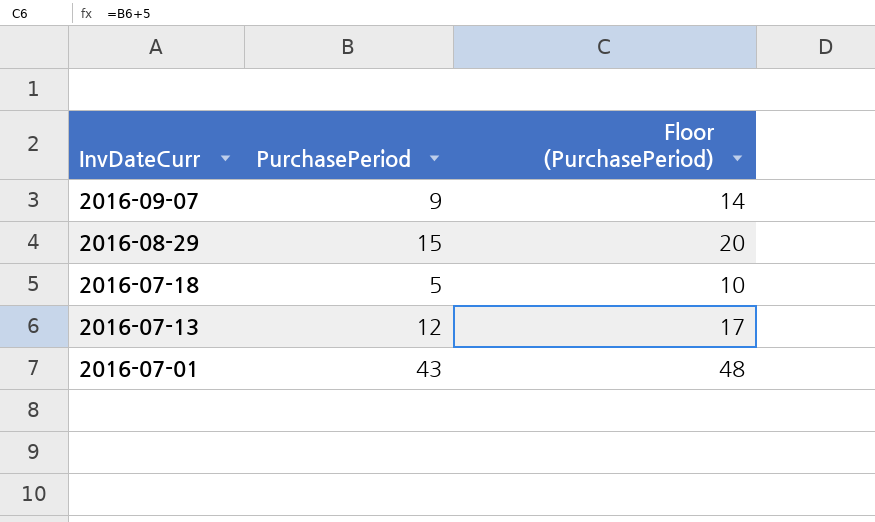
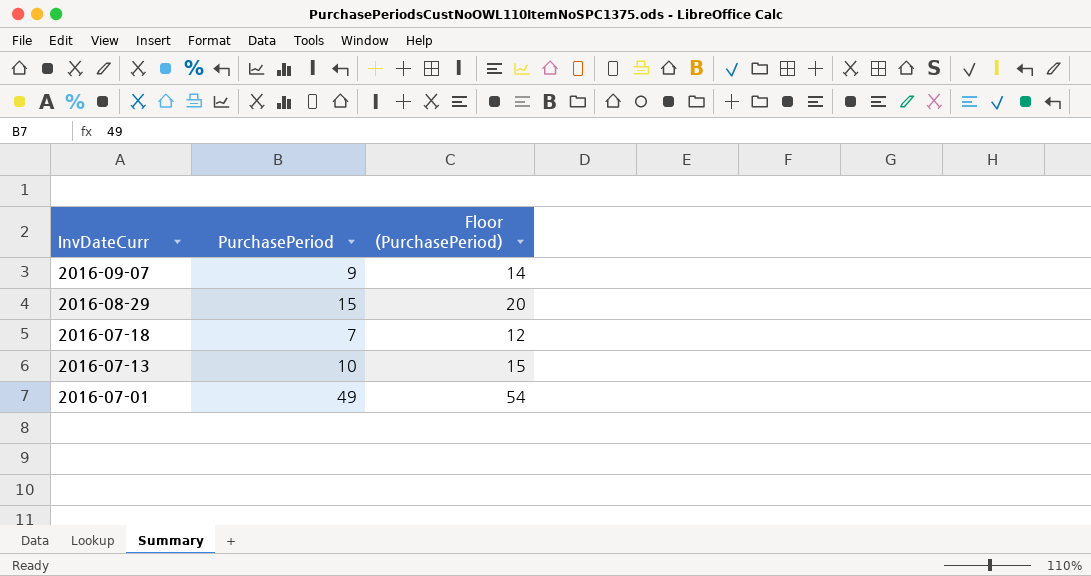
2016-07-18 | PurchasePeriod: 5 -> 7
2016-07-18 | Floor (PurchasePeriod): 10 -> 12
2016-07-13 | PurchasePeriod: 12 -> 10
2016-07-13 | Floor (PurchasePeriod): 17 -> 15
2016-07-01 | PurchasePeriod: 43 -> 49
2016-07-01 | Floor (PurchasePeriod): 48 -> 54

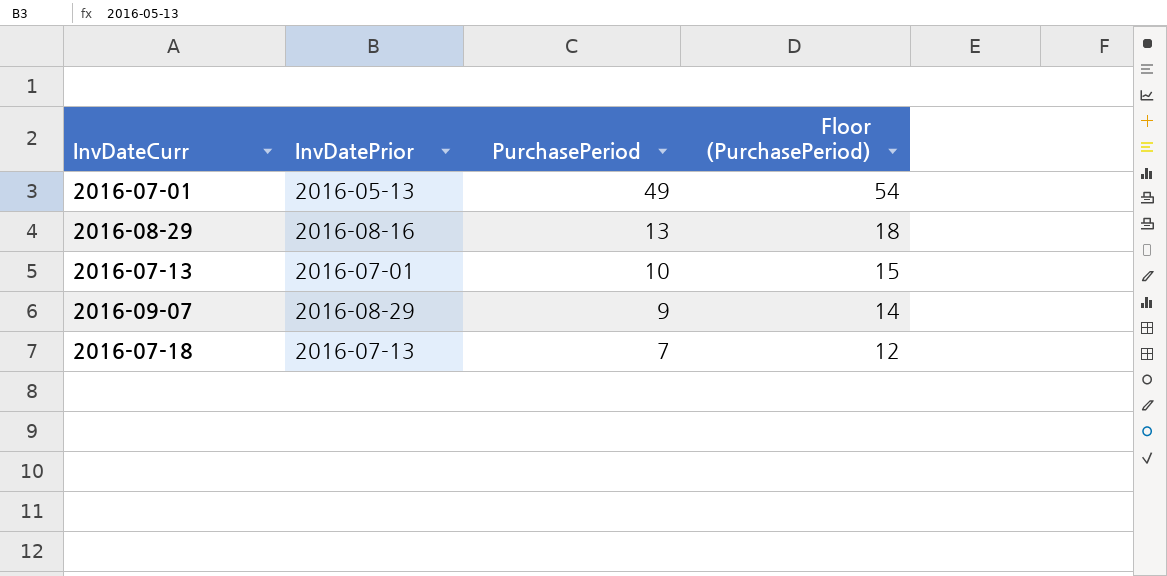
row order: InvDateCurr descending -> PurchasePeriod descending
column InvDatePrior | position: none -> 2
2016-08-29 | PurchasePeriod: 15 -> 13
2016-08-29 | Floor (PurchasePeriod): 20 -> 18

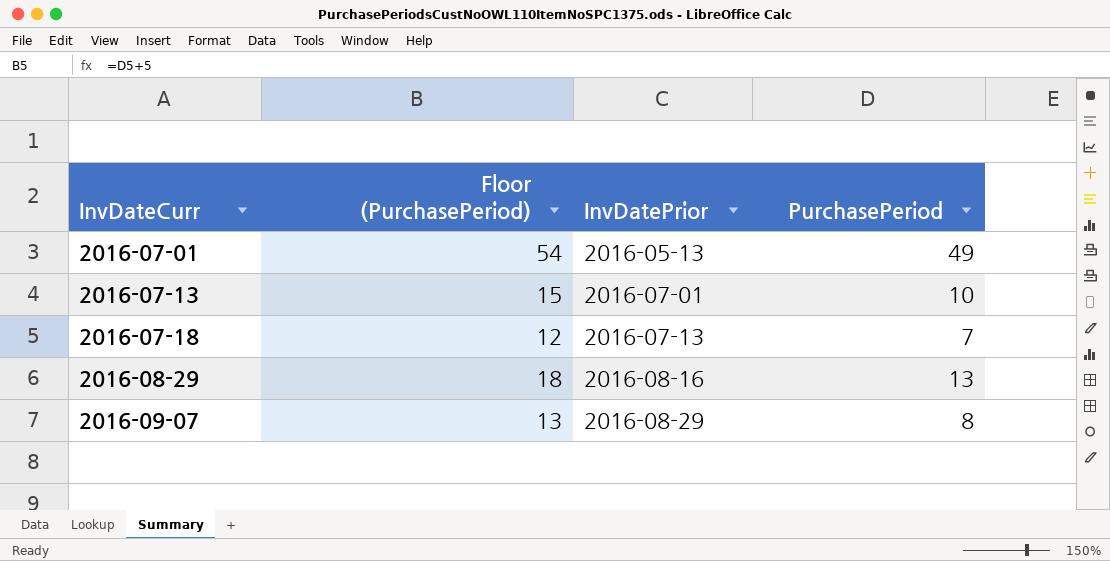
row order: PurchasePeriod descending -> InvDateCurr ascending
column Floor (PurchasePeriod) | position: 4 -> 2
2016-09-07 | Floor (PurchasePeriod): 14 -> 13
2016-09-07 | PurchasePeriod: 9 -> 8

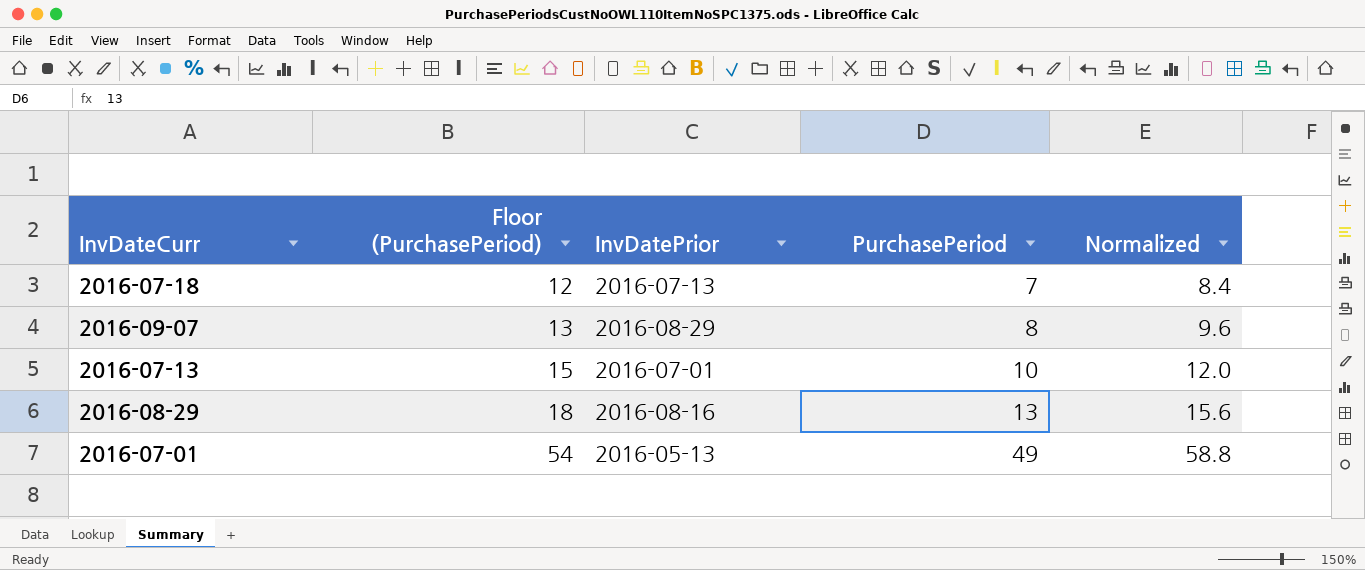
row order: InvDateCurr ascending -> Floor (PurchasePeriod) ascending
column Normalized | formula: none -> [PurchasePeriod] * 1.2

